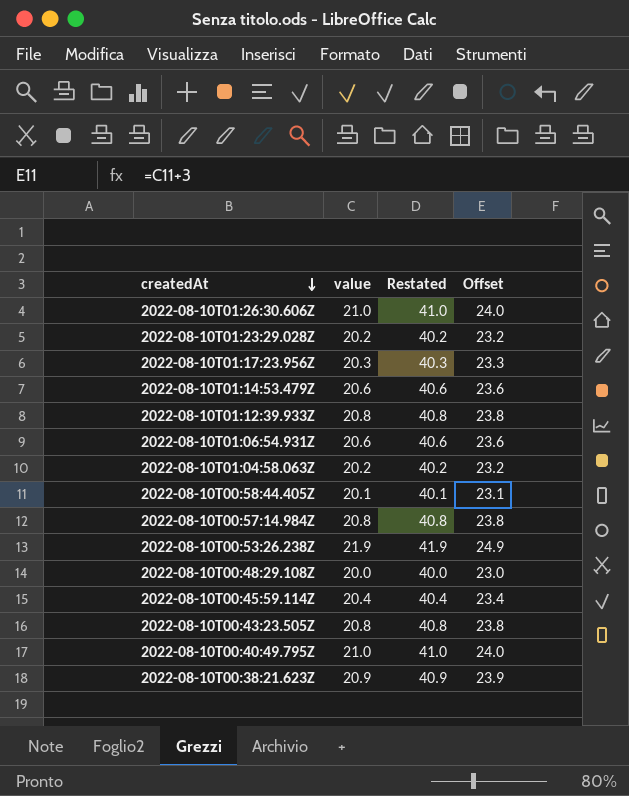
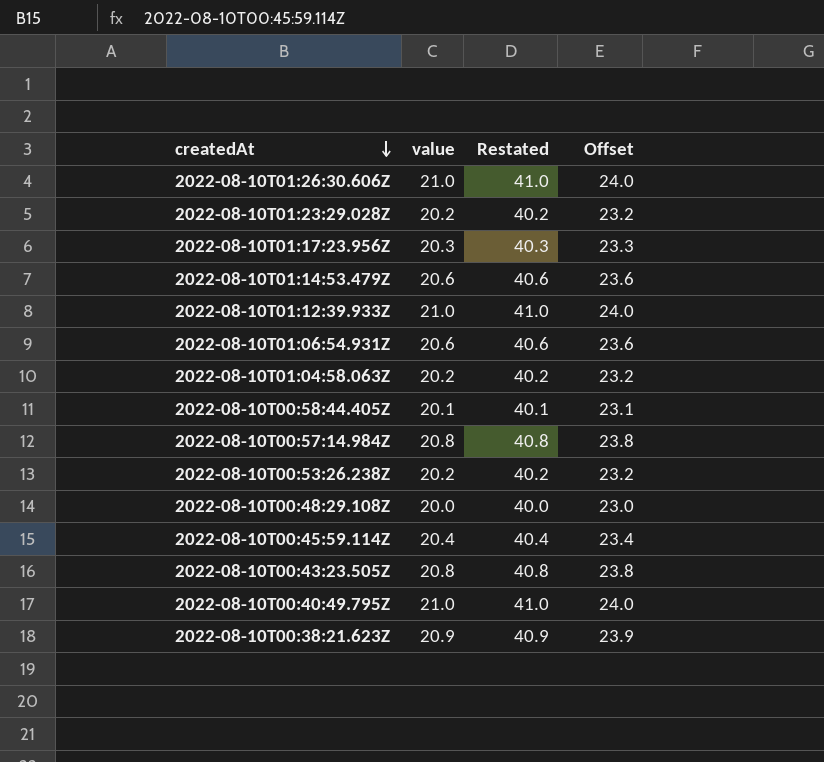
2022-08-10T01:12:39.933Z | value: 20.8 -> 21.0
2022-08-10T01:12:39.933Z | Restated: 40.8 -> 41.0
2022-08-10T01:12:39.933Z | Offset: 23.8 -> 24.0
2022-08-10T00:53:26.238Z | value: 21.9 -> 20.2
2022-08-10T00:53:26.238Z | Restated: 41.9 -> 40.2
2022-08-10T00:53:26.238Z | Offset: 24.9 -> 23.2

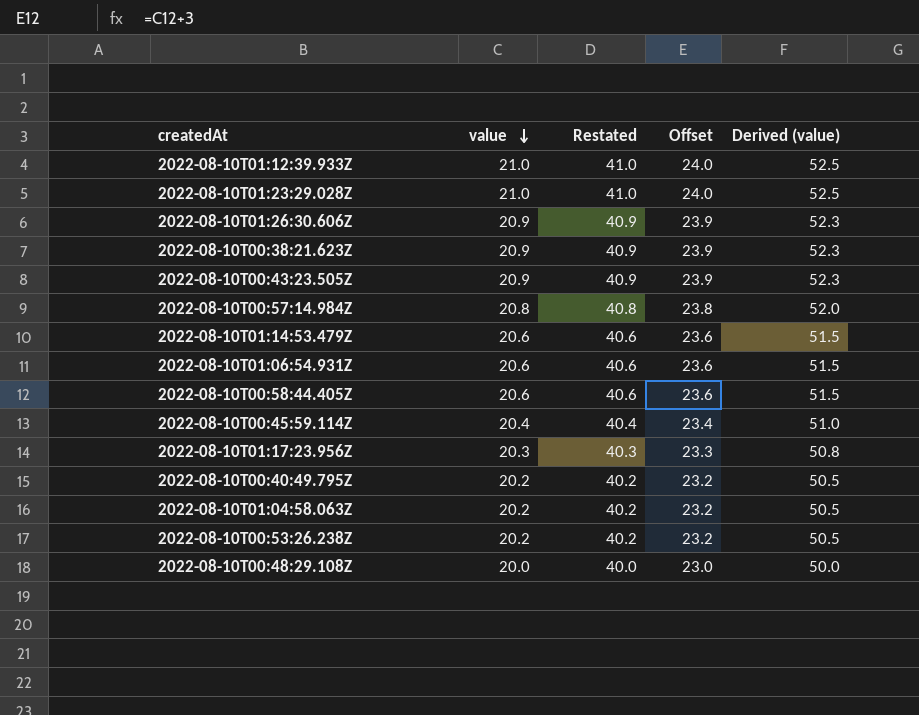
row order: createdAt descending -> value descending
column Derived (value) | formula: none -> [value] * 2.5
2022-08-10T01:23:29.028Z | value: 20.2 -> 21.0
2022-08-10T01:23:29.028Z | Restated: 40.2 -> 41.0
2022-08-10T01:23:29.028Z | Offset: 23.2 -> 24.0
2022-08-10T01:26:30.606Z | value: 21.0 -> 20.9
2022-08-10T01:26:30.606Z | Restated: 41.0 -> 40.9
2022-08-10T01:26:30.606Z | Offset: 24.0 -> 23.9
2022-08-10T00:43:23.505Z | value: 20.8 -> 20.9
2022-08-10T00:43:23.505Z | Restated: 40.8 -> 40.9
2022-08-10T00:43:23.505Z | Offset: 23.8 -> 23.9
2022-08-10T00:58:44.405Z | value: 20.1 -> 20.6
2022-08-10T00:58:44.405Z | Restated: 40.1 -> 40.6
2022-08-10T00:58:44.405Z | Offset: 23.1 -> 23.6
2022-08-10T00:40:49.795Z | value: 21.0 -> 20.2
2022-08-10T00:40:49.795Z | Restated: 41.0 -> 40.2
2022-08-10T00:40:49.795Z | Offset: 24.0 -> 23.2

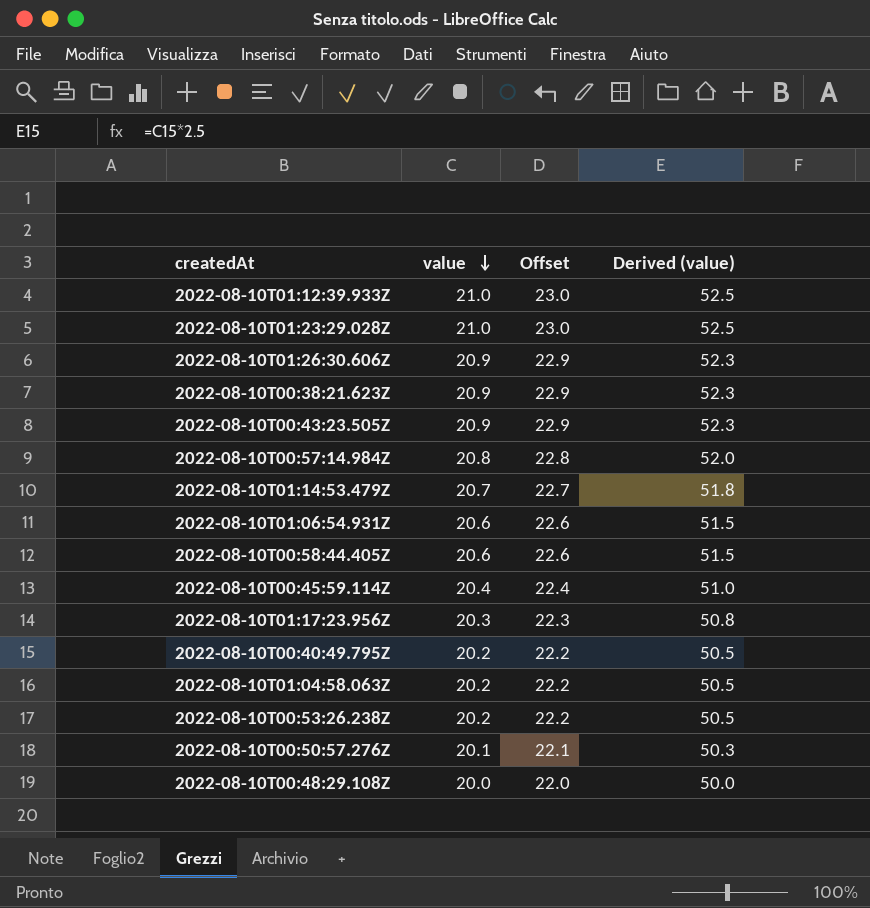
column Restated | formula: [value] + 20 -> none
column Offset | formula: [value] + 3 -> [value] + 2
2022-08-10T01:14:53.479Z | value: 20.6 -> 20.7
2022-08-10T01:14:53.479Z | Derived (value): 51.5 -> 51.8
row 2022-08-10T00:50:57.276Z: none -> 20.1 | 22.1 | 50.3

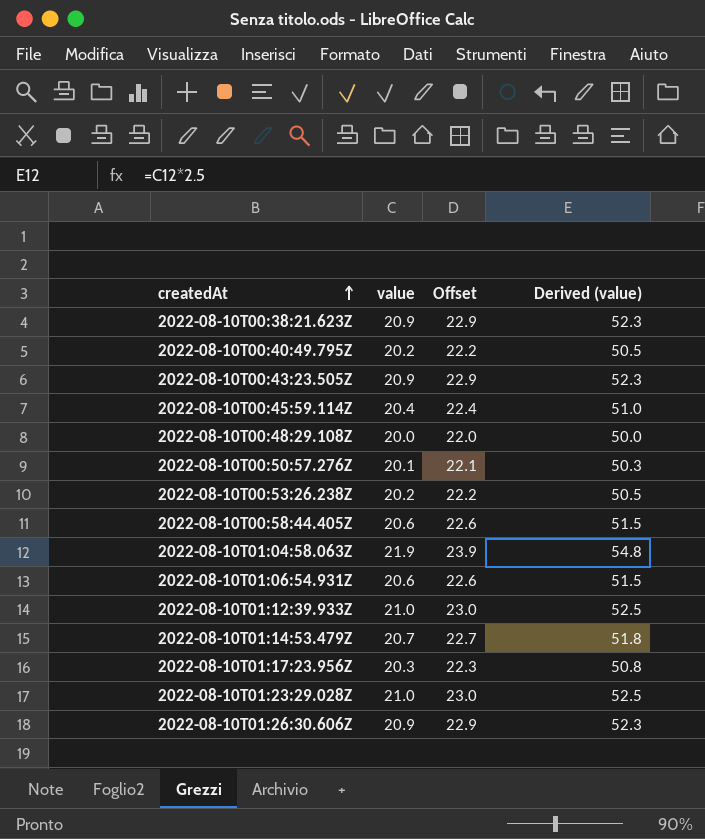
row order: value descending -> createdAt ascending
row 2022-08-10T00:57:14.984Z: 20.8 | 22.8 | 52.0 -> none
2022-08-10T01:04:58.063Z | value: 20.2 -> 21.9
2022-08-10T01:04:58.063Z | Offset: 22.2 -> 23.9
2022-08-10T01:04:58.063Z | Derived (value): 50.5 -> 54.8

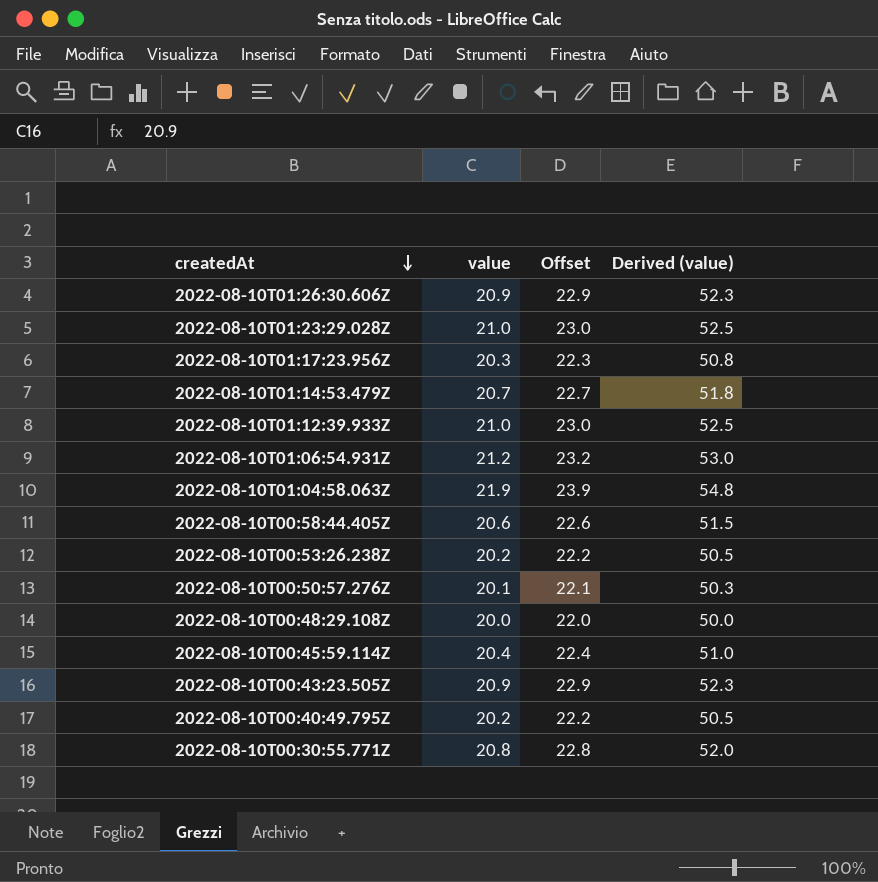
row order: createdAt ascending -> createdAt descending
row 2022-08-10T00:38:21.623Z: 20.9 | 22.9 | 52.3 -> none
2022-08-10T01:06:54.931Z | value: 20.6 -> 21.2
2022-08-10T01:06:54.931Z | Offset: 22.6 -> 23.2
2022-08-10T01:06:54.931Z | Derived (value): 51.5 -> 53.0
row 2022-08-10T00:30:55.771Z: none -> 20.8 | 22.8 | 52.0

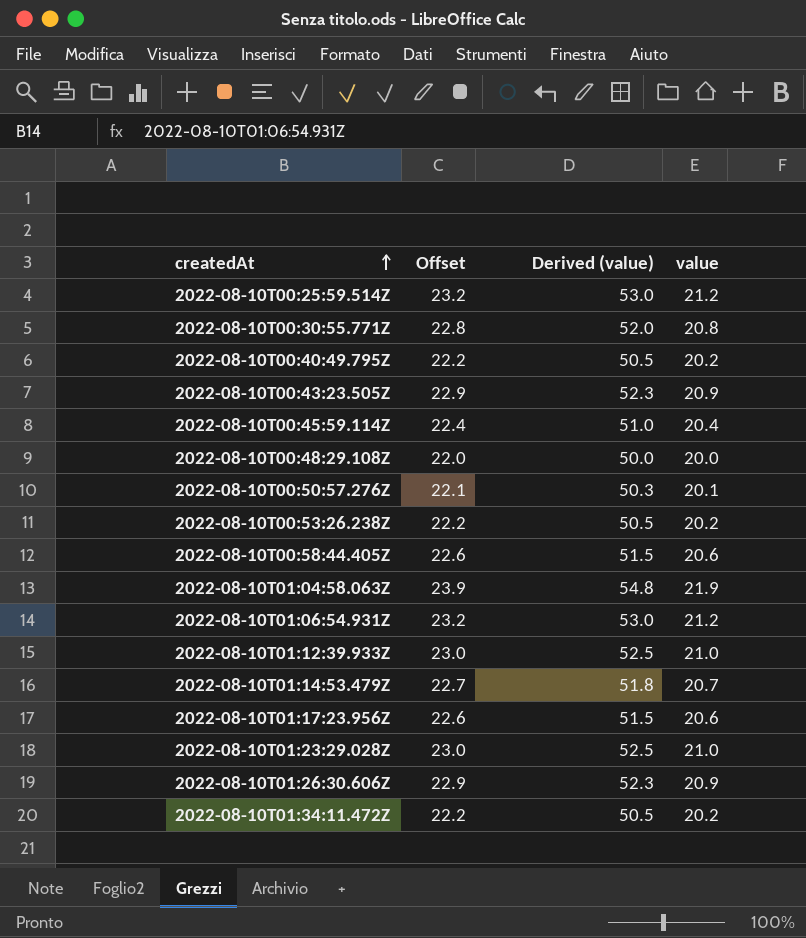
row order: createdAt descending -> createdAt ascending
column value | position: 2 -> 4
row 2022-08-10T00:25:59.514Z: none -> 23.2 | 53.0 | 21.2
2022-08-10T01:17:23.956Z | Offset: 22.3 -> 22.6
2022-08-10T01:17:23.956Z | Derived (value): 50.8 -> 51.5
2022-08-10T01:17:23.956Z | value: 20.3 -> 20.6
row 2022-08-10T01:34:11.472Z: none -> 22.2 | 50.5 | 20.2

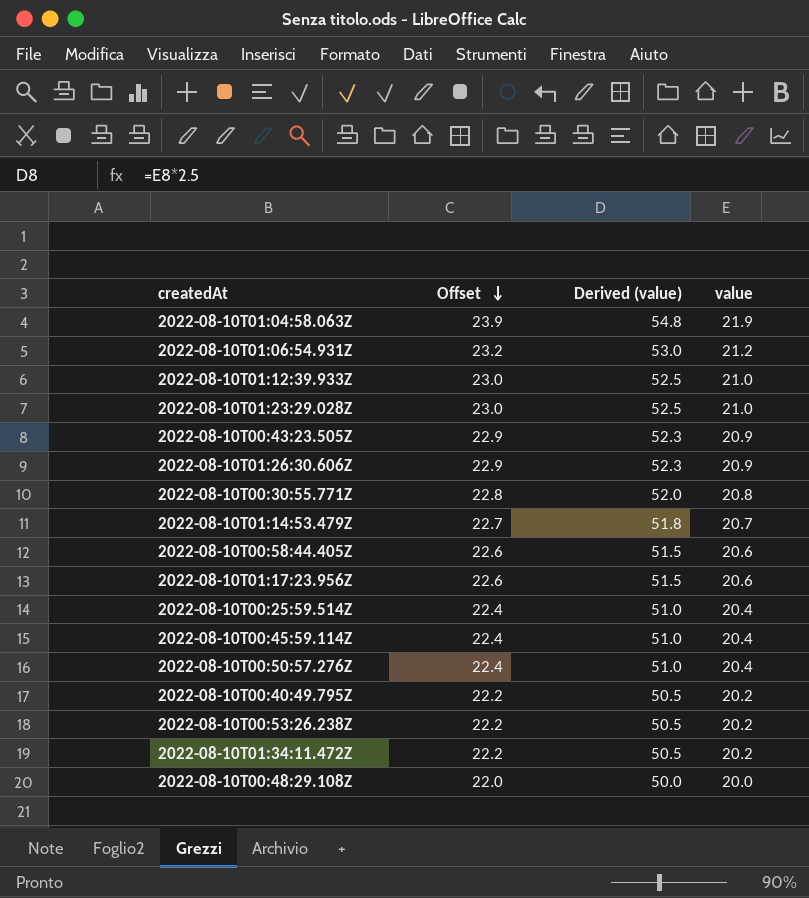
row order: createdAt ascending -> Offset descending
2022-08-10T00:25:59.514Z | Offset: 23.2 -> 22.4
2022-08-10T00:25:59.514Z | Derived (value): 53.0 -> 51.0
2022-08-10T00:25:59.514Z | value: 21.2 -> 20.4
2022-08-10T00:50:57.276Z | Offset: 22.1 -> 22.4
2022-08-10T00:50:57.276Z | Derived (value): 50.3 -> 51.0
2022-08-10T00:50:57.276Z | value: 20.1 -> 20.4

